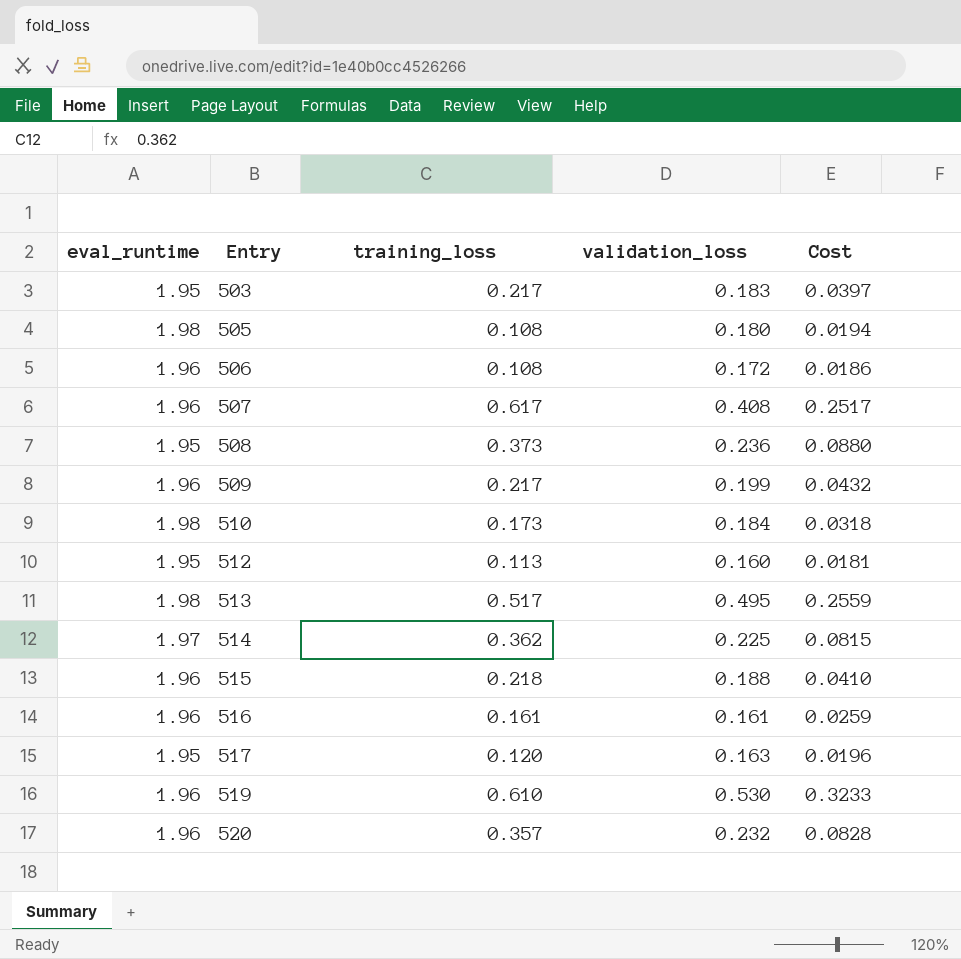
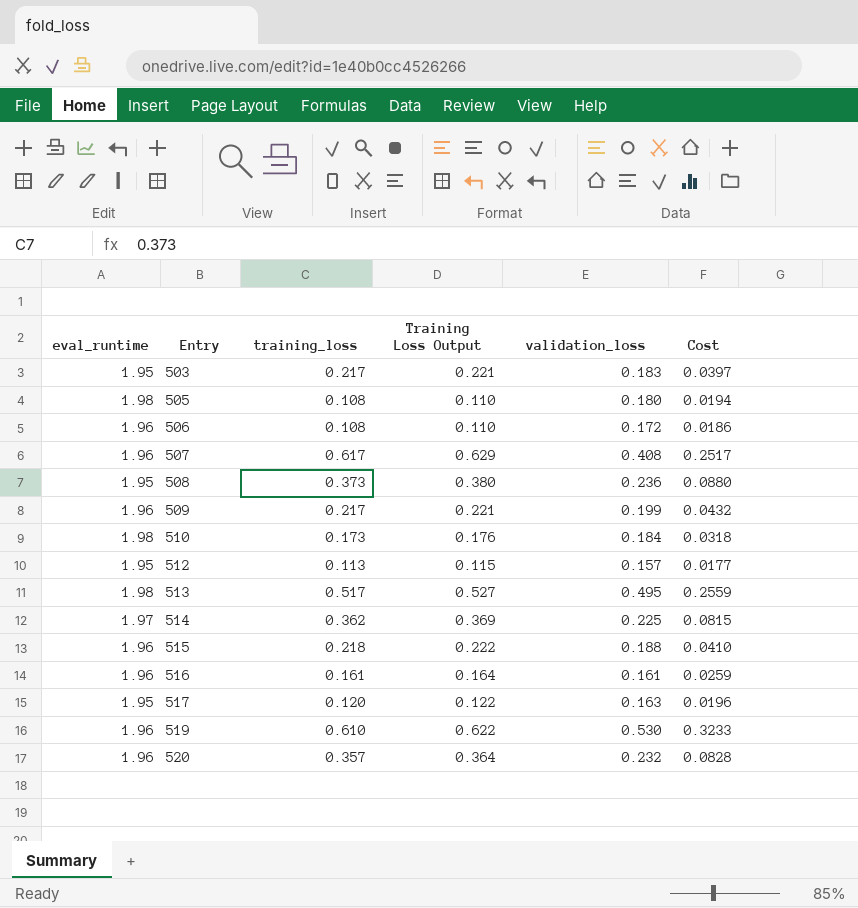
column Training Loss Output | formula: none -> [training_loss] * 1.02
512 | validation_loss: 0.160 -> 0.157
512 | Cost: 0.0181 -> 0.0177

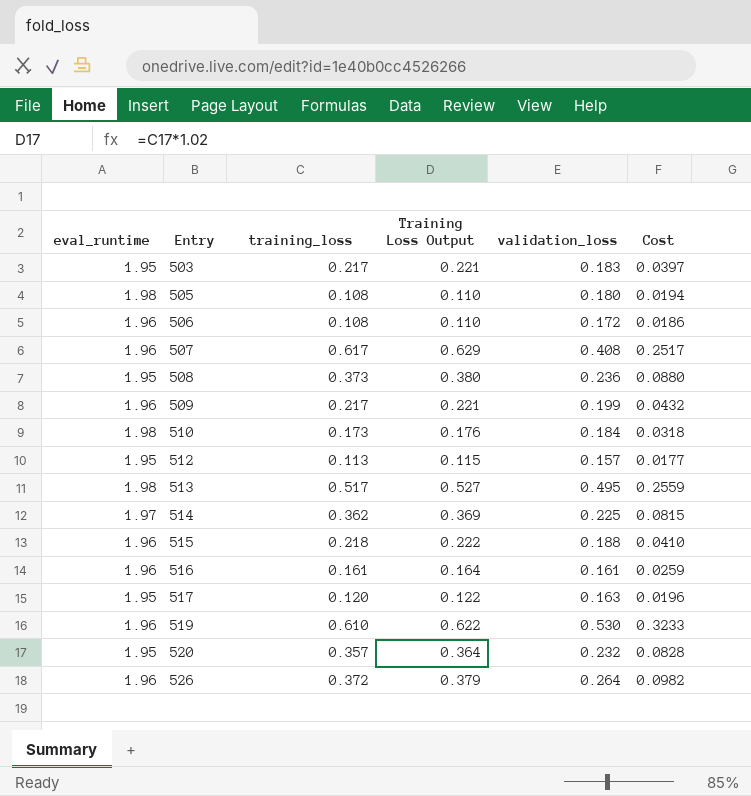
520 | eval_runtime: 1.96 -> 1.95
row 526: none -> 1.96 | 0.372 | 0.379 | 0.264 | 0.0982

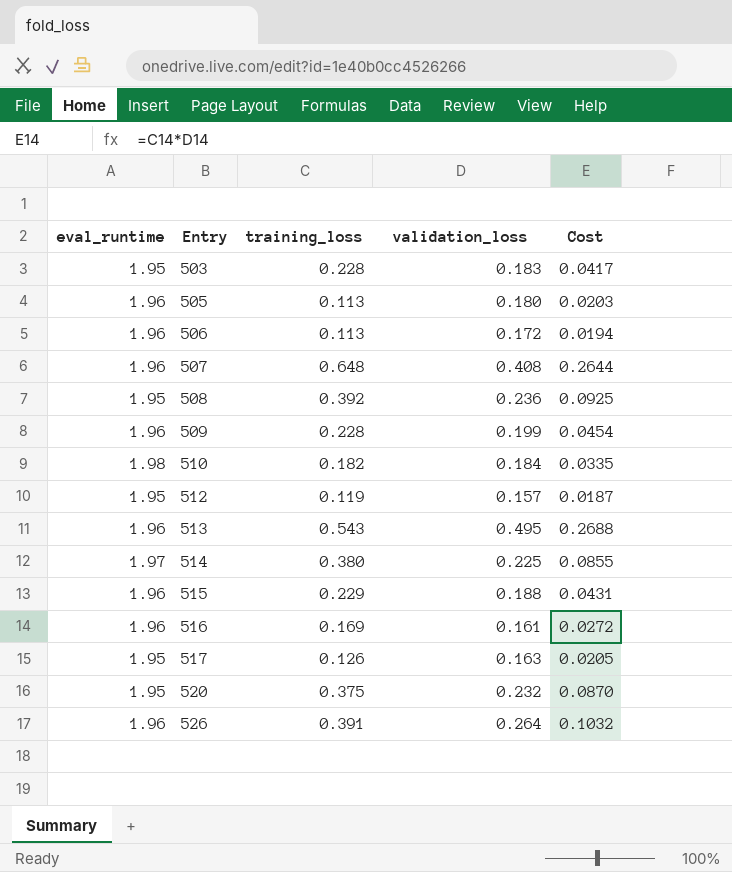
column Training Loss Output | formula: [training_loss] * 1.02 -> none
row 519: 1.96 | 0.610 | 0.622 | 0.530 | 0.3233 -> none
503 | training_loss: 0.217 -> 0.228
503 | Cost: 0.0397 -> 0.0417
505 | eval_runtime: 1.98 -> 1.96
505 | training_loss: 0.108 -> 0.113
505 | Cost: 0.0194 -> 0.0203
506 | training_loss: 0.108 -> 0.113
506 | Cost: 0.0186 -> 0.0194
507 | training_loss: 0.617 -> 0.648
507 | Cost: 0.2517 -> 0.2644
508 | training_loss: 0.373 -> 0.392
508 | Cost: 0.0880 -> 0.0925
509 | training_loss: 0.217 -> 0.228
509 | Cost: 0.0432 -> 0.0454
510 | training_loss: 0.173 -> 0.182
510 | Cost: 0.0318 -> 0.0335
512 | training_loss: 0.113 -> 0.119
512 | Cost: 0.0177 -> 0.0187
513 | eval_runtime: 1.98 -> 1.96
513 | training_loss: 0.517 -> 0.543
513 | Cost: 0.2559 -> 0.2688
514 | training_loss: 0.362 -> 0.380
514 | Cost: 0.0815 -> 0.0855
515 | training_loss: 0.218 -> 0.229
515 | Cost: 0.0410 -> 0.0431
516 | training_loss: 0.161 -> 0.169
516 | Cost: 0.0259 -> 0.0272
517 | training_loss: 0.120 -> 0.126
517 | Cost: 0.0196 -> 0.0205
520 | training_loss: 0.357 -> 0.375
520 | Cost: 0.0828 -> 0.0870
526 | training_loss: 0.372 -> 0.391
526 | Cost: 0.0982 -> 0.1032

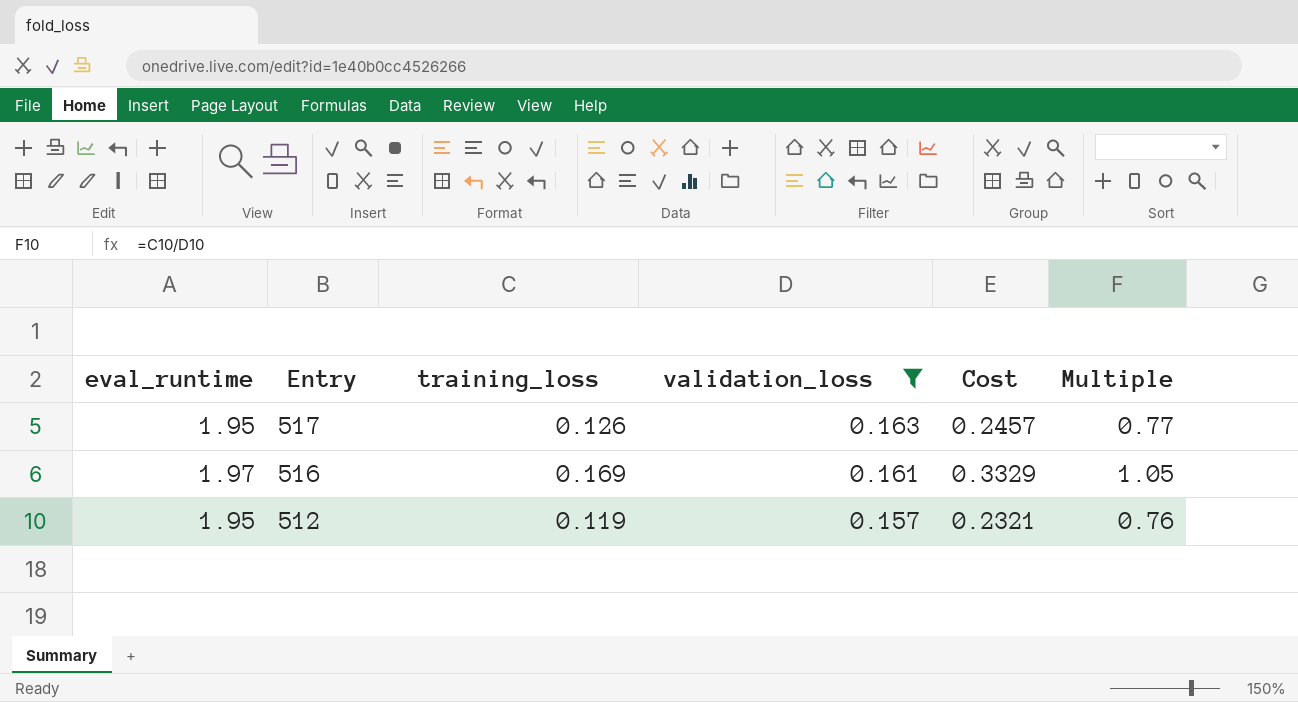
filter: none -> validation_loss <= 0.163
row order: Entry ascending -> Entry descending
column Cost | formula: [training_loss] * [validation_loss] -> [eval_runtime] * [training_loss]
column Multiple | formula: none -> [training_loss] / [validation_loss]
516 | eval_runtime: 1.96 -> 1.97

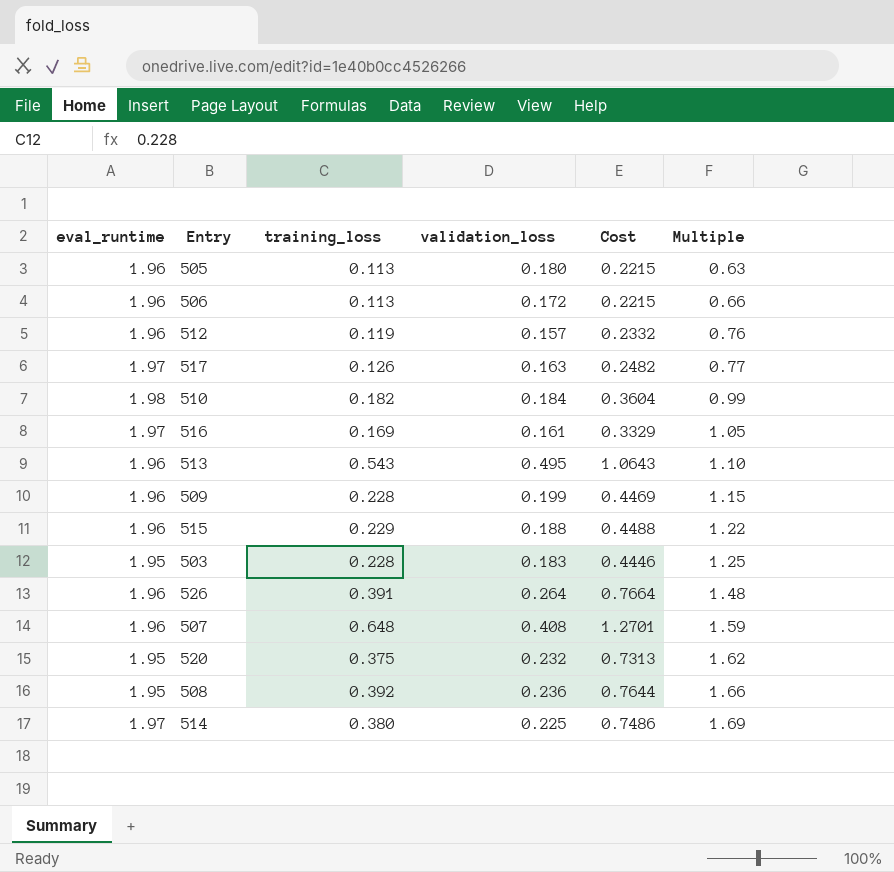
filter: validation_loss <= 0.163 -> none
row order: Entry descending -> Multiple ascending
512 | eval_runtime: 1.95 -> 1.96
512 | Cost: 0.2321 -> 0.2332
517 | eval_runtime: 1.95 -> 1.97
517 | Cost: 0.2457 -> 0.2482

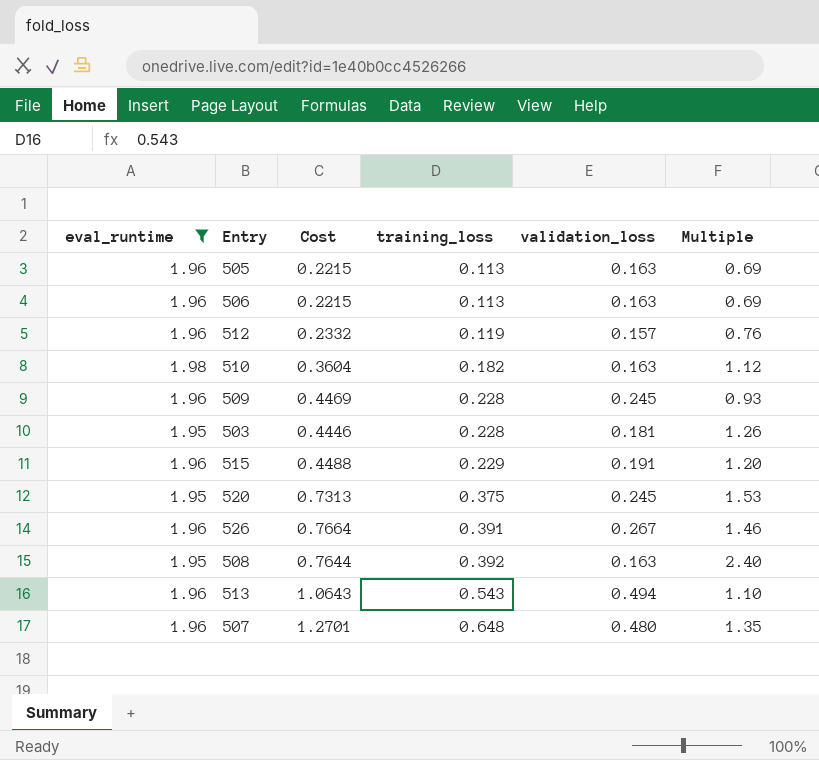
filter: none -> eval_runtime != 1.97
row order: Multiple ascending -> training_loss ascending
column Cost | position: 5 -> 3
505 | validation_loss: 0.180 -> 0.163
505 | Multiple: 0.63 -> 0.69
506 | validation_loss: 0.172 -> 0.163
506 | Multiple: 0.66 -> 0.69
510 | validation_loss: 0.184 -> 0.163
510 | Multiple: 0.99 -> 1.12
509 | validation_loss: 0.199 -> 0.245
509 | Multiple: 1.15 -> 0.93
503 | validation_loss: 0.183 -> 0.181
503 | Multiple: 1.25 -> 1.26
515 | validation_loss: 0.188 -> 0.191
515 | Multiple: 1.22 -> 1.20
520 | validation_loss: 0.232 -> 0.245
520 | Multiple: 1.62 -> 1.53
526 | validation_loss: 0.264 -> 0.267
526 | Multiple: 1.48 -> 1.46
508 | validation_loss: 0.236 -> 0.163
508 | Multiple: 1.66 -> 2.40
513 | validation_loss: 0.495 -> 0.494
507 | validation_loss: 0.408 -> 0.480
507 | Multiple: 1.59 -> 1.35

